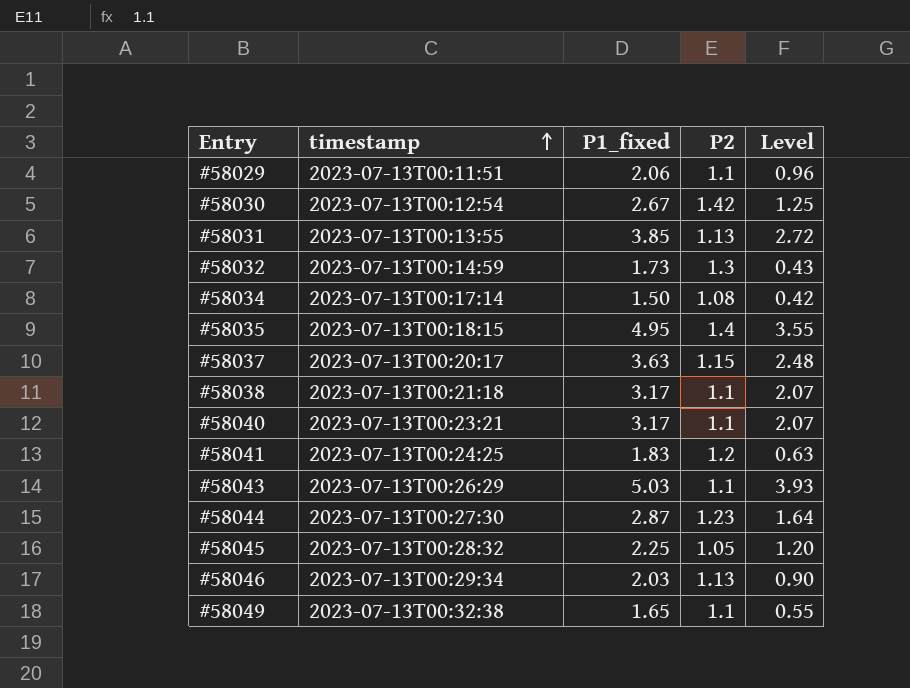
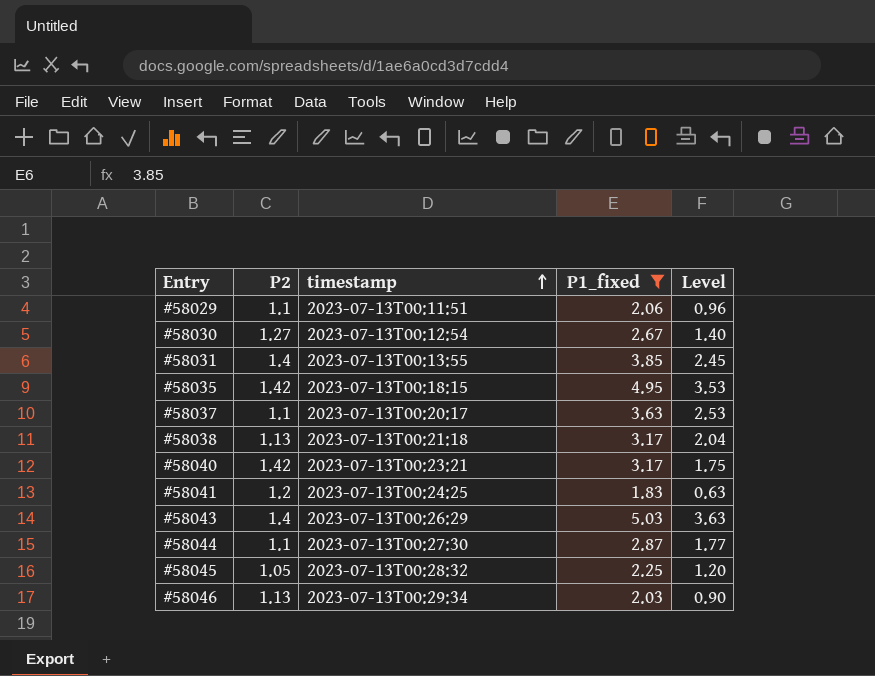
filter: none -> P1_fixed >= 1.83
column P2 | position: 4 -> 2
#58030 | P2: 1.42 -> 1.27
#58030 | Level: 1.25 -> 1.40
#58031 | P2: 1.13 -> 1.4
#58031 | Level: 2.72 -> 2.45
#58035 | P2: 1.4 -> 1.42
#58035 | Level: 3.55 -> 3.53
#58037 | P2: 1.15 -> 1.1
#58037 | Level: 2.48 -> 2.53
#58038 | P2: 1.1 -> 1.13
#58038 | Level: 2.07 -> 2.04
#58040 | P2: 1.1 -> 1.42
#58040 | Level: 2.07 -> 1.75
#58043 | P2: 1.1 -> 1.4
#58043 | Level: 3.93 -> 3.63
#58044 | P2: 1.23 -> 1.1
#58044 | Level: 1.64 -> 1.77

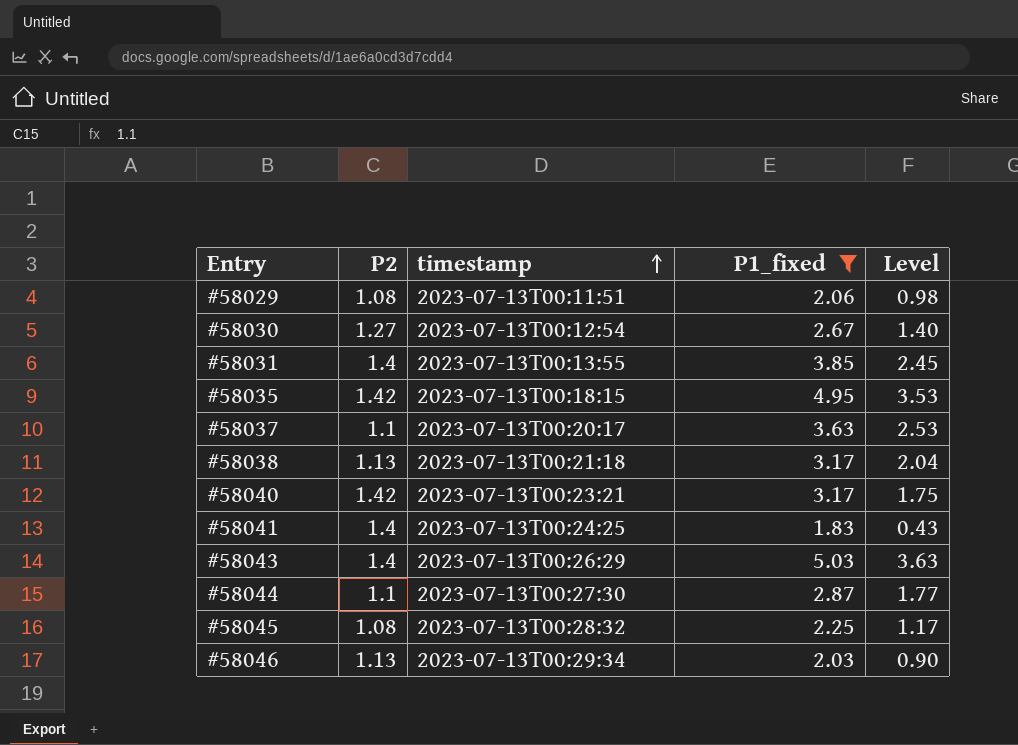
#58029 | P2: 1.1 -> 1.08
#58029 | Level: 0.96 -> 0.98
#58041 | P2: 1.2 -> 1.4
#58041 | Level: 0.63 -> 0.43
#58045 | P2: 1.05 -> 1.08
#58045 | Level: 1.20 -> 1.17

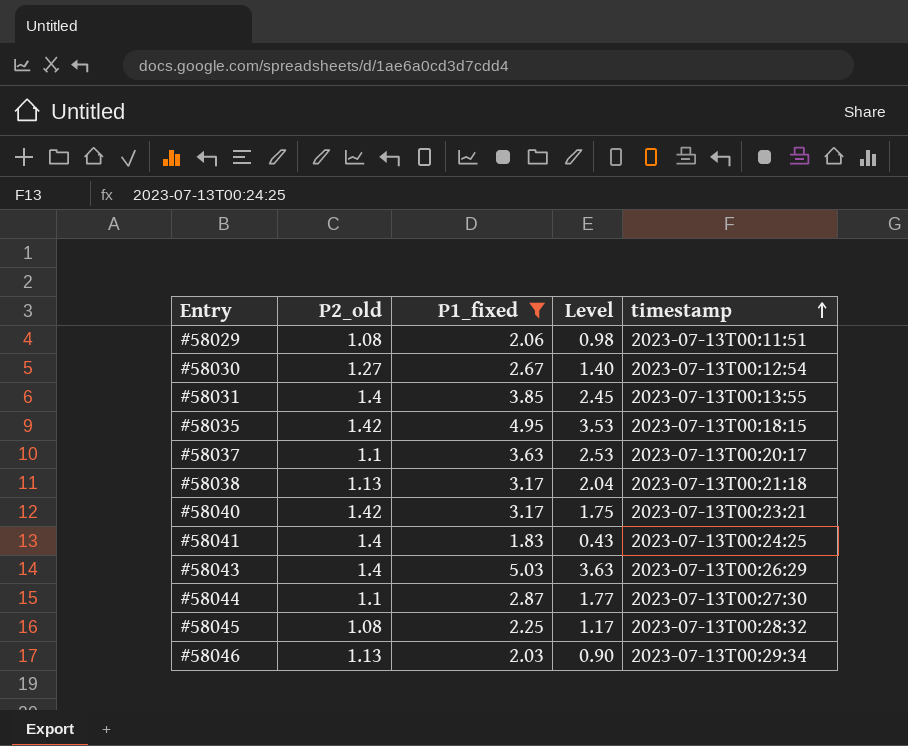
column name: P2 -> P2_old
column timestamp | position: 3 -> 5

